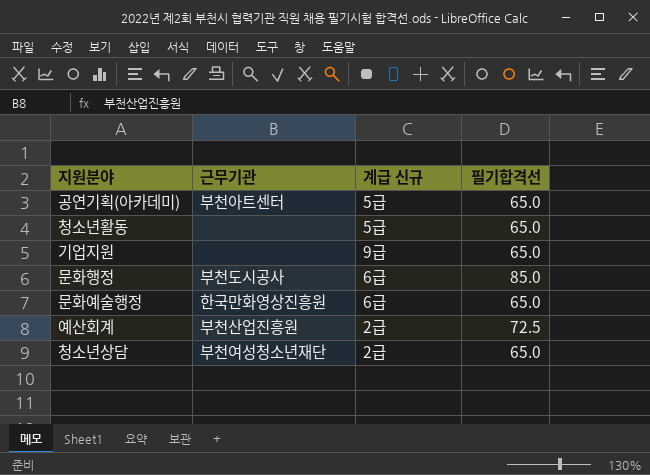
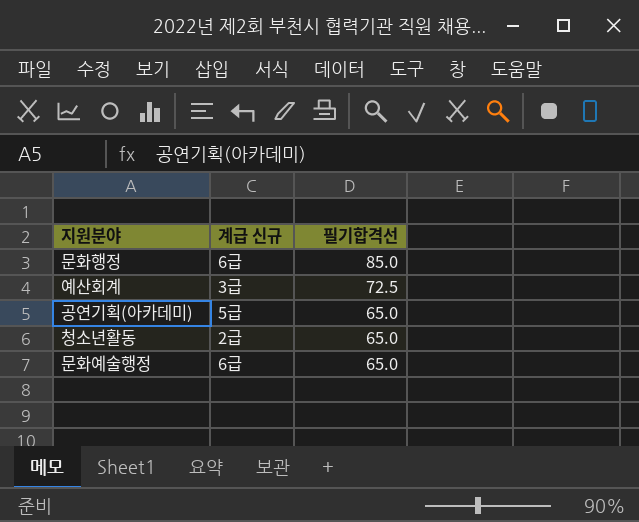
row order: none -> 필기합격선 descending
column 근무기관 | position: 2 -> none
row 기업지원: none | 9급 | 65.0 -> none
row 청소년상담: 부천여성청소년재단 | 2급 | 65.0 -> none
예산회계 | 계급 신규: 2급 -> 3급
청소년활동 | 계급 신규: 5급 -> 2급

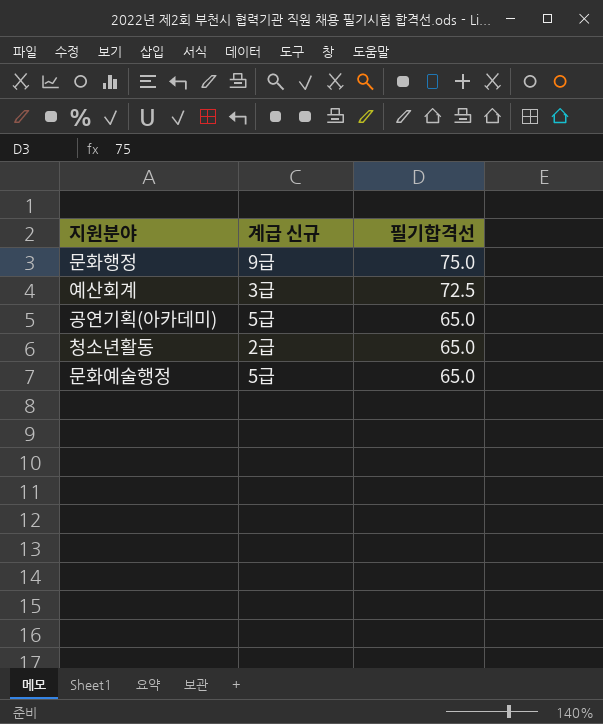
문화행정 | 계급 신규: 6급 -> 9급
문화행정 | 필기합격선: 85.0 -> 75.0
문화예술행정 | 계급 신규: 6급 -> 5급

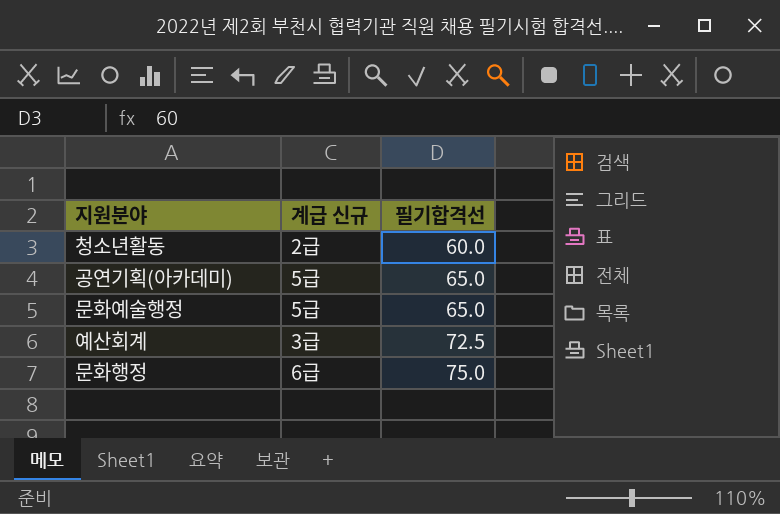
row order: 필기합격선 descending -> 필기합격선 ascending
청소년활동 | 필기합격선: 65.0 -> 60.0
문화행정 | 계급 신규: 9급 -> 6급

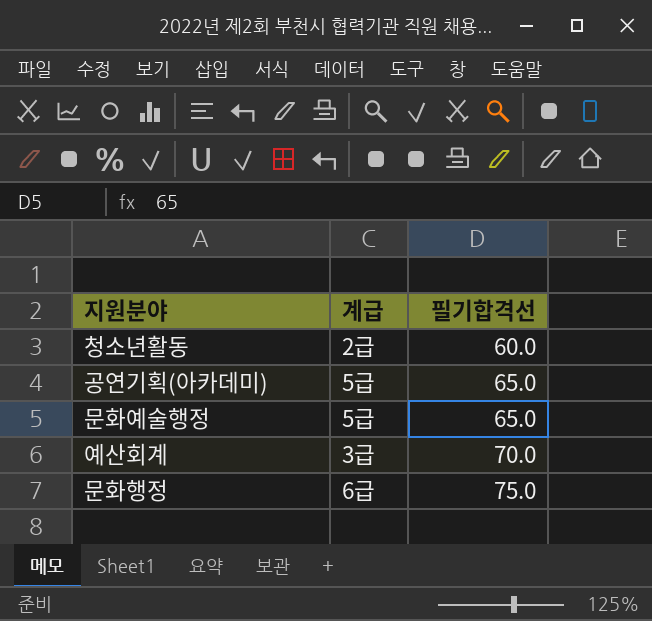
column name: 계급 신규 -> 계급
예산회계 | 필기합격선: 72.5 -> 70.0

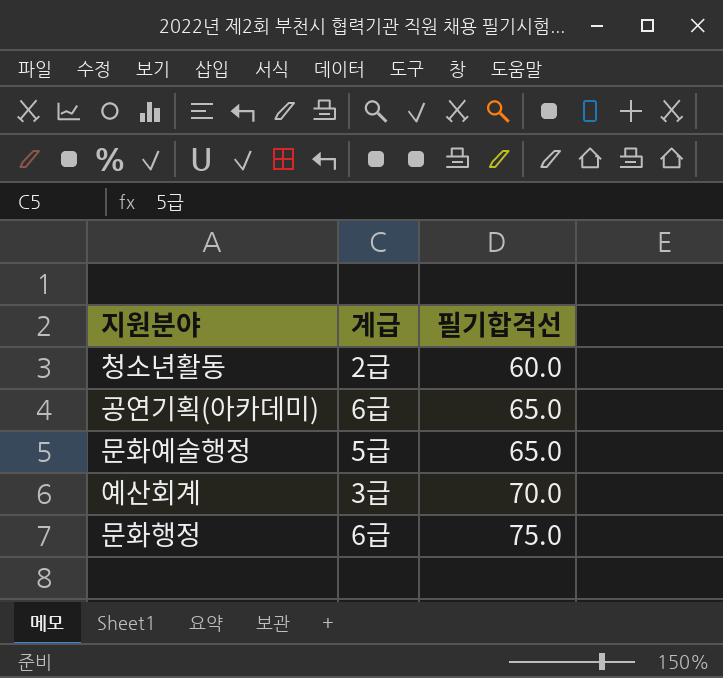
공연기획(아카데미) | 계급: 5급 -> 6급

